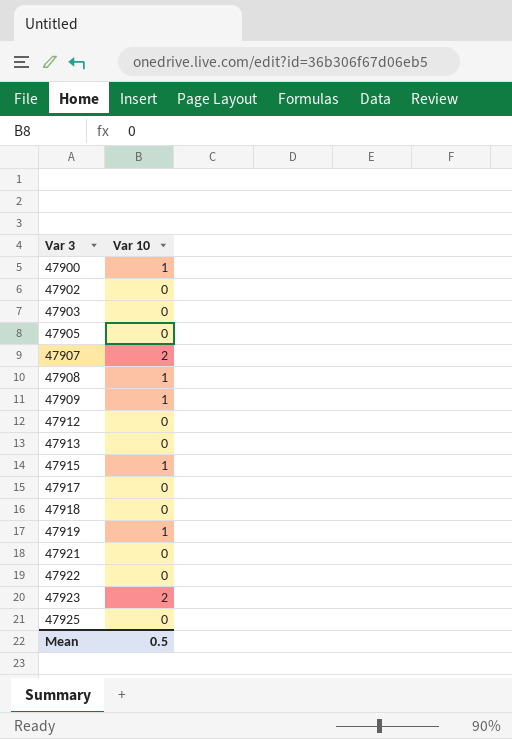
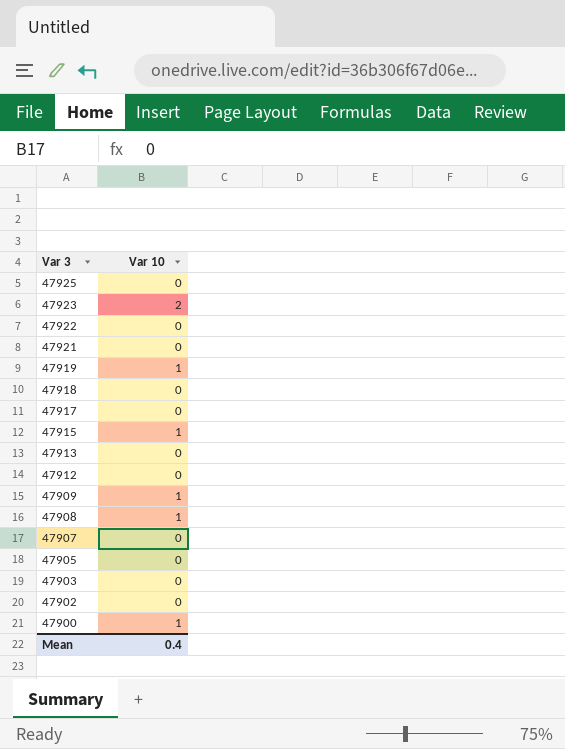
row order: Var 3 ascending -> Var 3 descending
47907 | Var 10: 2 -> 0
Mean | Var 10: 0.5 -> 0.4

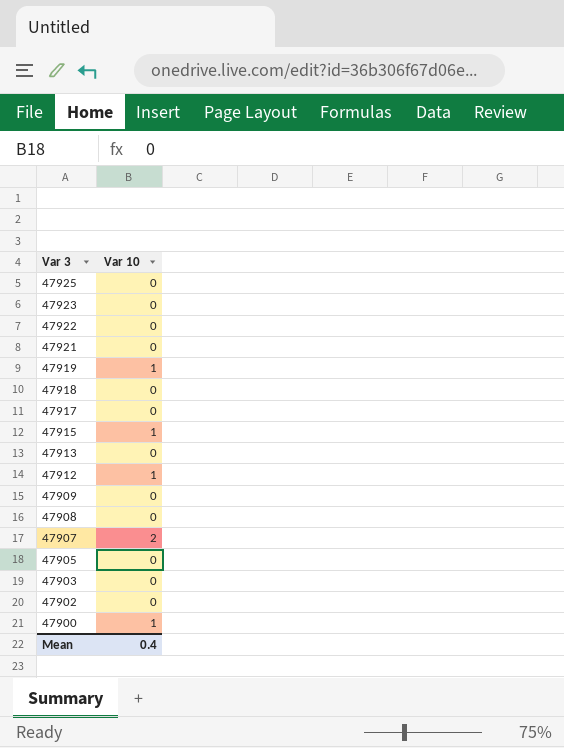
47923 | Var 10: 2 -> 0
47912 | Var 10: 0 -> 1
47909 | Var 10: 1 -> 0
47908 | Var 10: 1 -> 0
47907 | Var 10: 0 -> 2

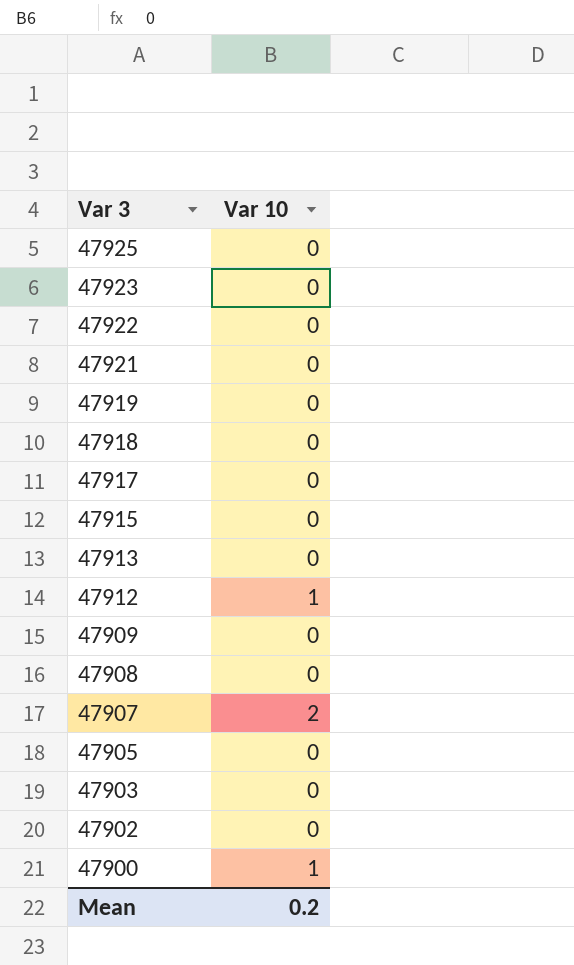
47919 | Var 10: 1 -> 0
47915 | Var 10: 1 -> 0
Mean | Var 10: 0.4 -> 0.2

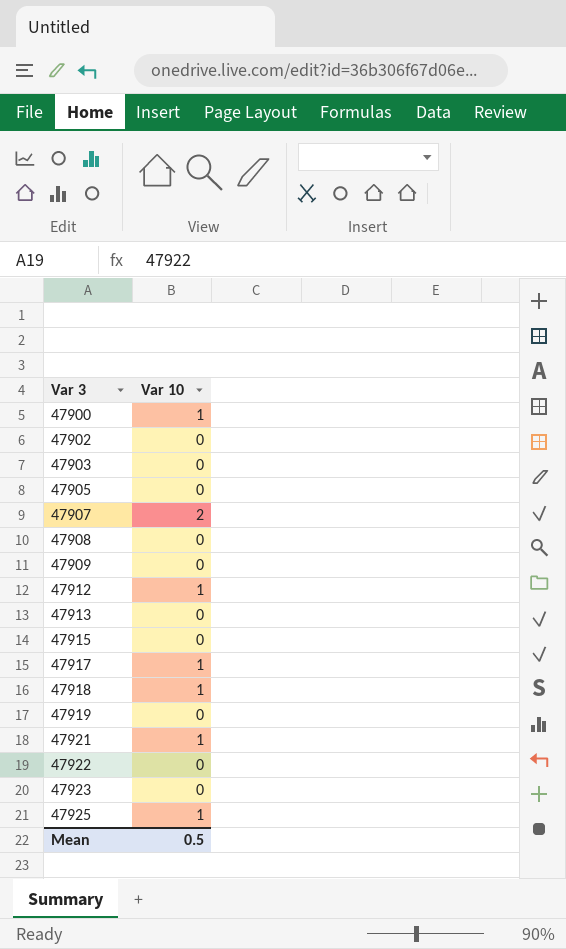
row order: Var 3 descending -> Var 3 ascending
47917 | Var 10: 0 -> 1
47918 | Var 10: 0 -> 1
47921 | Var 10: 0 -> 1
47925 | Var 10: 0 -> 1
Mean | Var 10: 0.2 -> 0.5

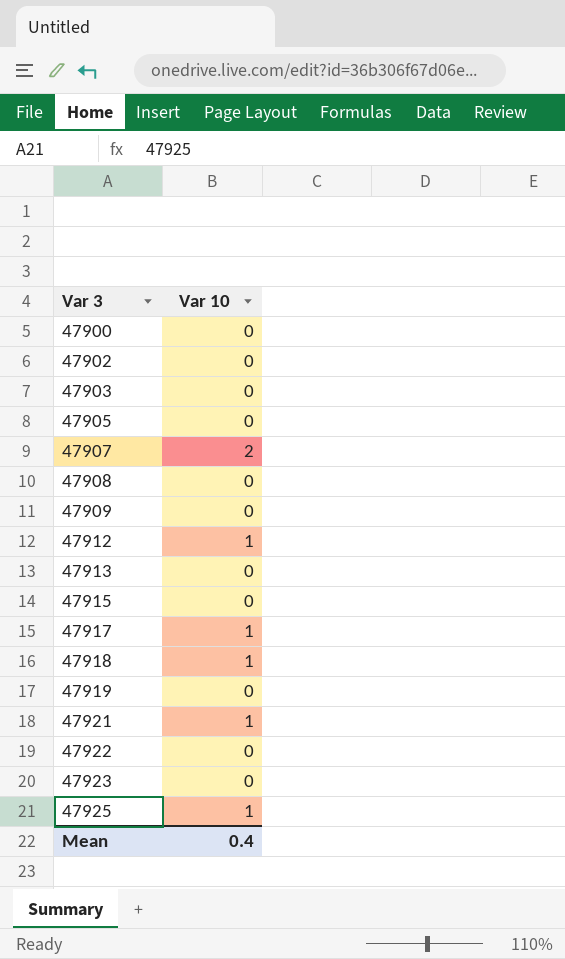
47900 | Var 10: 1 -> 0
Mean | Var 10: 0.5 -> 0.4

